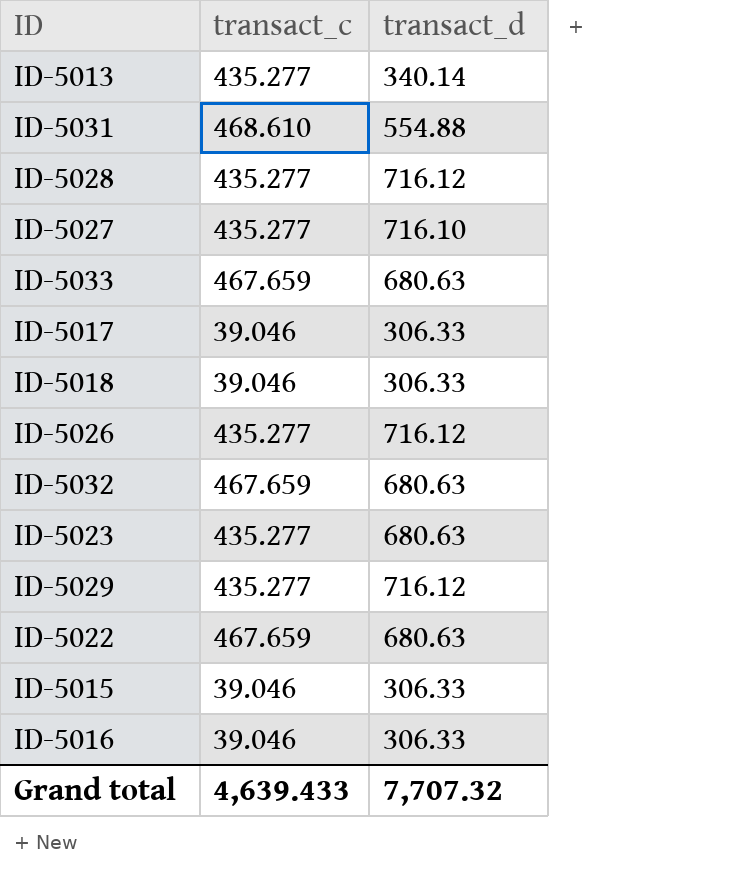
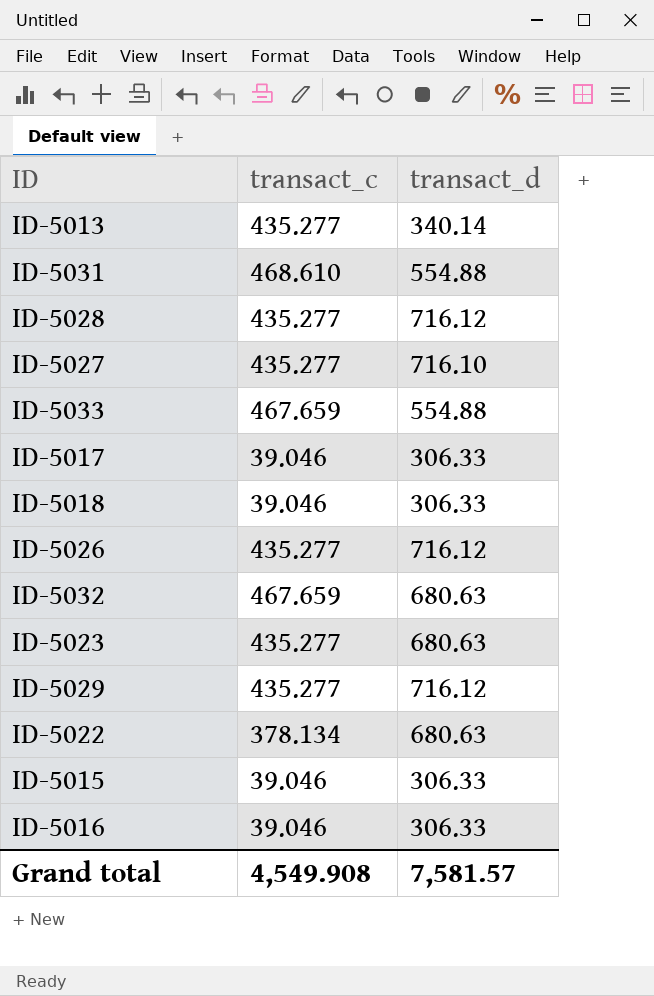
ID-5033 | transact_d: 680.63 -> 554.88
ID-5022 | transact_c: 467.659 -> 378.134
Grand total | transact_c: 4,639.433 -> 4,549.908
Grand total | transact_d: 7,707.32 -> 7,581.57

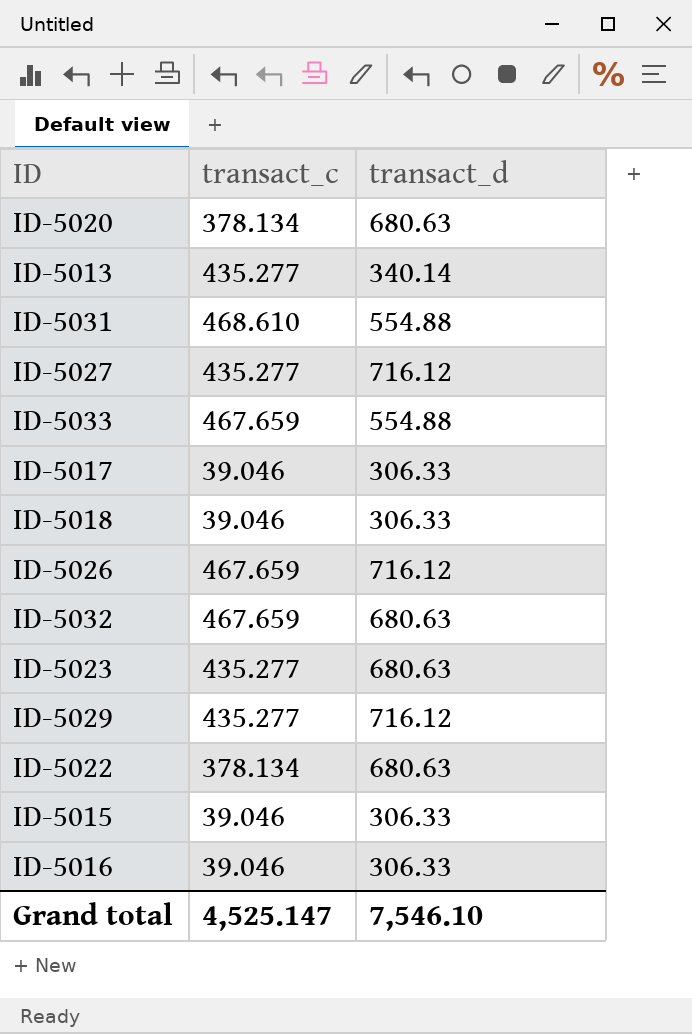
row ID-5028: 435.277 | 716.12 -> none
row ID-5020: none -> 378.134 | 680.63
ID-5027 | transact_d: 716.10 -> 716.12
ID-5026 | transact_c: 435.277 -> 467.659
Grand total | transact_c: 4,549.908 -> 4,525.147
Grand total | transact_d: 7,581.57 -> 7,546.10

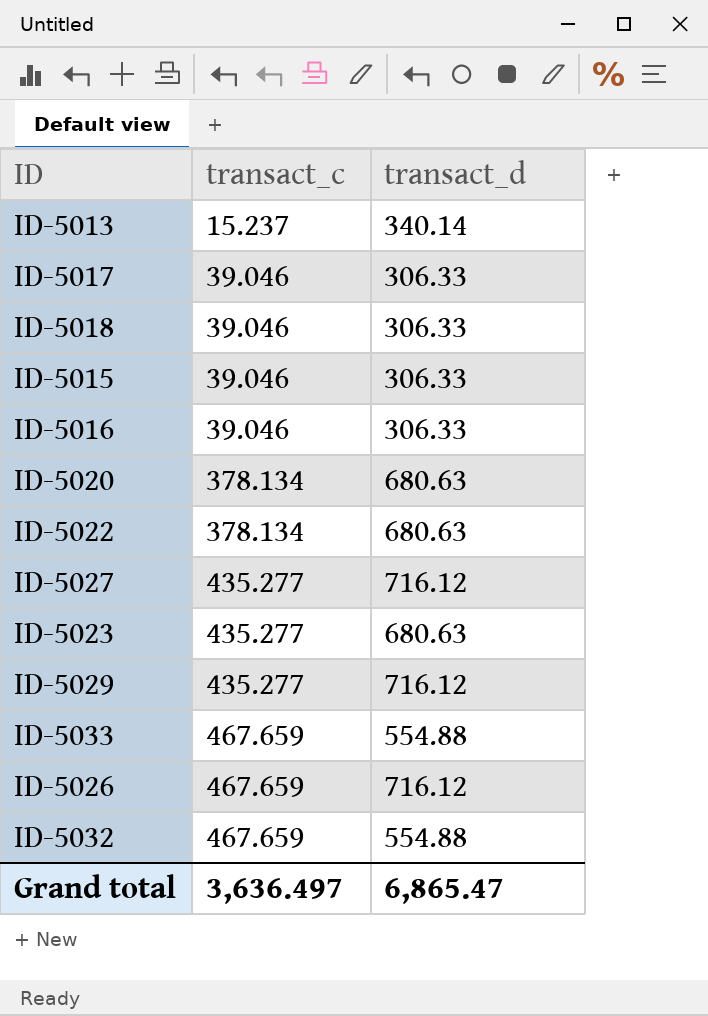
row order: none -> transact_c ascending
row ID-5031: 468.610 | 554.88 -> none
ID-5013 | transact_c: 435.277 -> 15.237
ID-5032 | transact_d: 680.63 -> 554.88
Grand total | transact_c: 4,525.147 -> 3,636.497
Grand total | transact_d: 7,546.10 -> 6,865.47

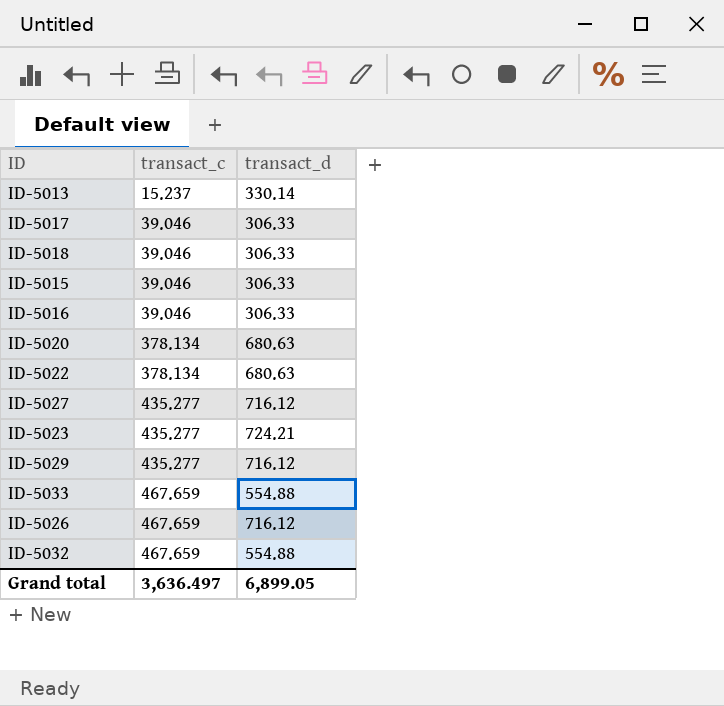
ID-5013 | transact_d: 340.14 -> 330.14
ID-5023 | transact_d: 680.63 -> 724.21
Grand total | transact_d: 6,865.47 -> 6,899.05

